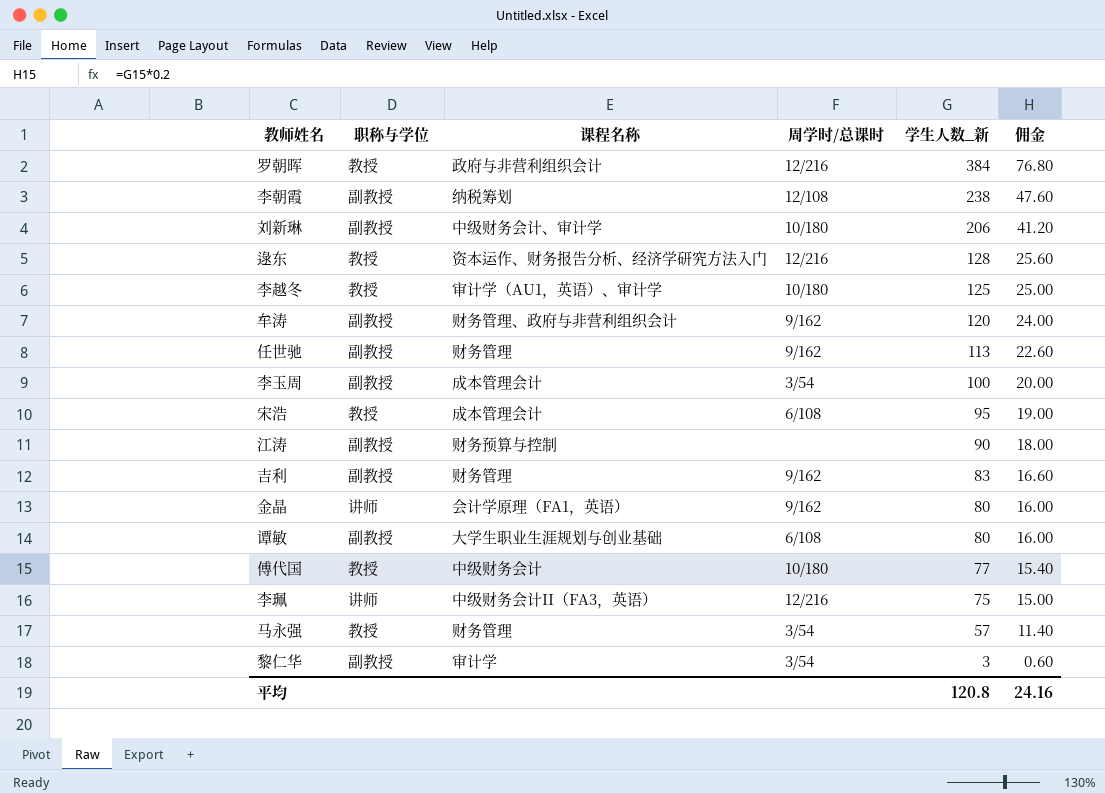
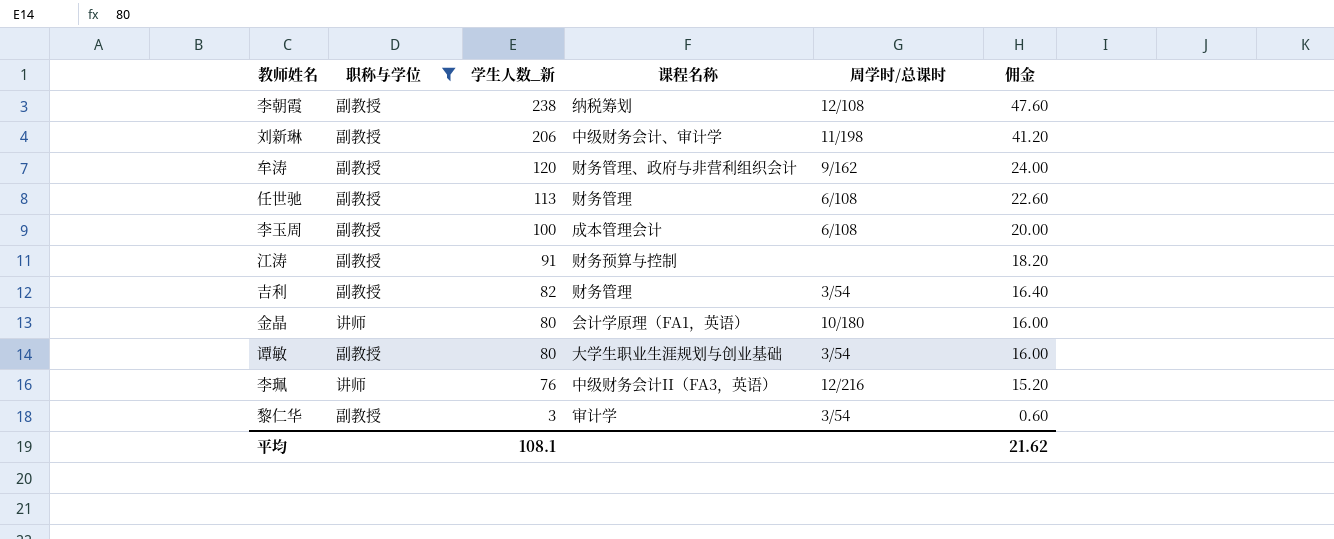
filter: none -> 职称与学位 != 教授
column 学生人数_新 | position: 5 -> 3
刘新琳 | 周学时/总课时: 10/180 -> 11/198
任世驰 | 周学时/总课时: 9/162 -> 6/108
李玉周 | 周学时/总课时: 3/54 -> 6/108
江涛 | 学生人数_新: 90 -> 91
江涛 | 佣金: 18.00 -> 18.20
吉利 | 学生人数_新: 83 -> 82
吉利 | 周学时/总课时: 9/162 -> 3/54
吉利 | 佣金: 16.60 -> 16.40
金晶 | 周学时/总课时: 9/162 -> 10/180
谭敏 | 周学时/总课时: 6/108 -> 3/54
李珮 | 学生人数_新: 75 -> 76
李珮 | 佣金: 15.00 -> 15.20
平均 | 学生人数_新: 120.8 -> 108.1
平均 | 佣金: 24.16 -> 21.62

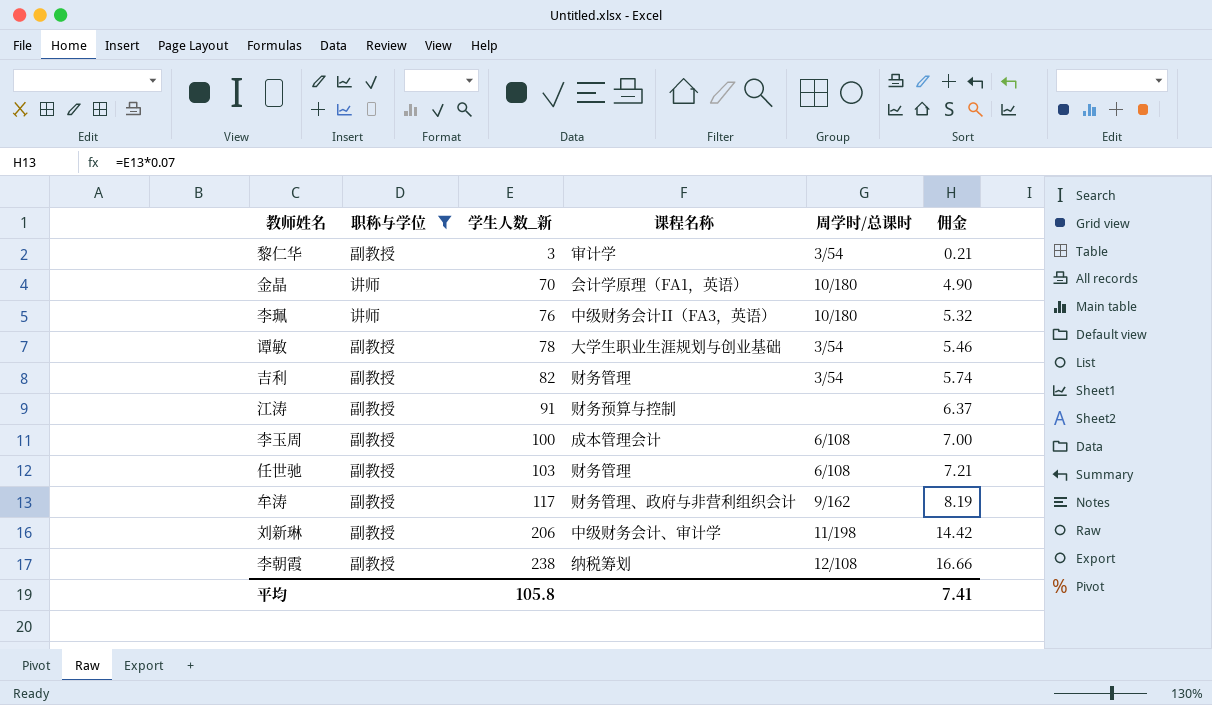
row order: 学生人数_新 descending -> 学生人数_新 ascending
column 佣金 | formula: [学生人数_新] * 0.2 -> [学生人数_新] * 0.07
金晶 | 学生人数_新: 80 -> 70
李珮 | 周学时/总课时: 12/216 -> 10/180
谭敏 | 学生人数_新: 80 -> 78
任世驰 | 学生人数_新: 113 -> 103
牟涛 | 学生人数_新: 120 -> 117
平均 | 学生人数_新: 108.1 -> 105.8
平均 | 佣金: 21.62 -> 7.41

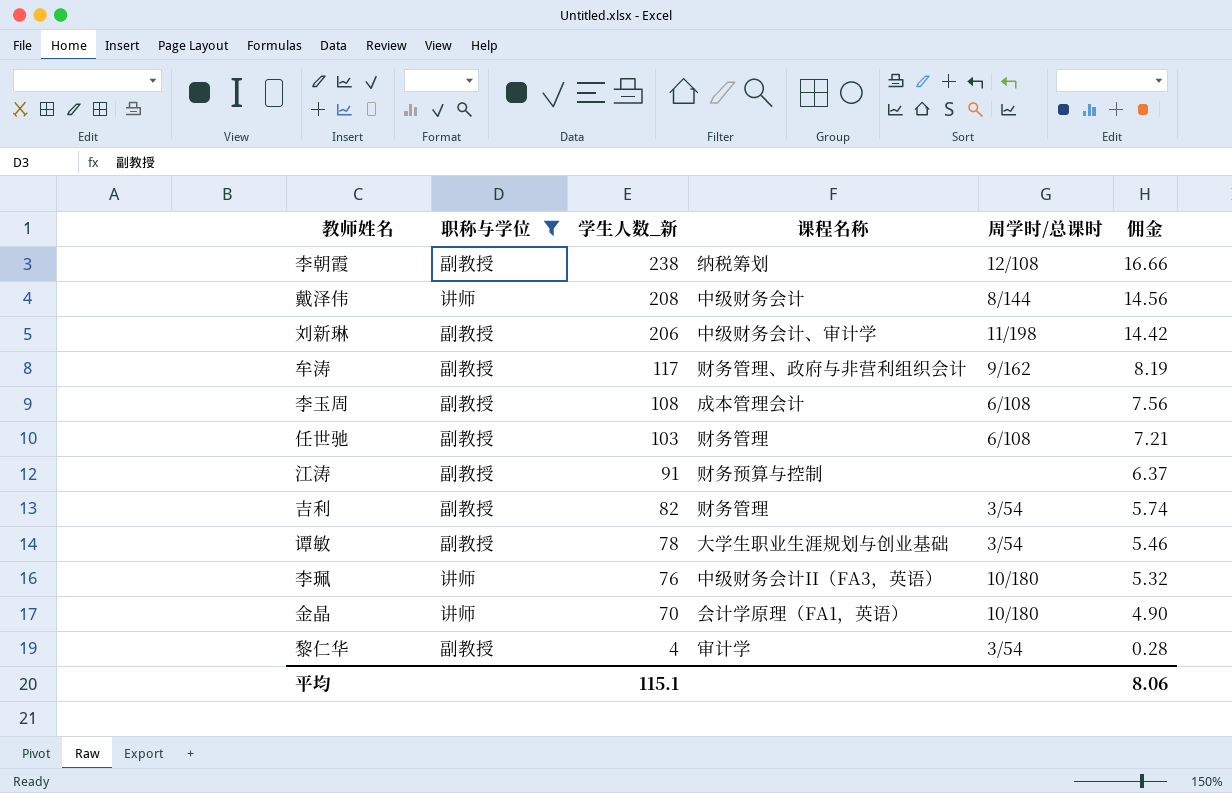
row order: 学生人数_新 ascending -> 学生人数_新 descending
row 戴泽伟: none -> 讲师 | 208 | 中级财务会计 | 8/144 | 14.56
李玉周 | 学生人数_新: 100 -> 108
李玉周 | 佣金: 7.00 -> 7.56
黎仁华 | 学生人数_新: 3 -> 4
黎仁华 | 佣金: 0.21 -> 0.28
平均 | 学生人数_新: 105.8 -> 115.1
平均 | 佣金: 7.41 -> 8.06

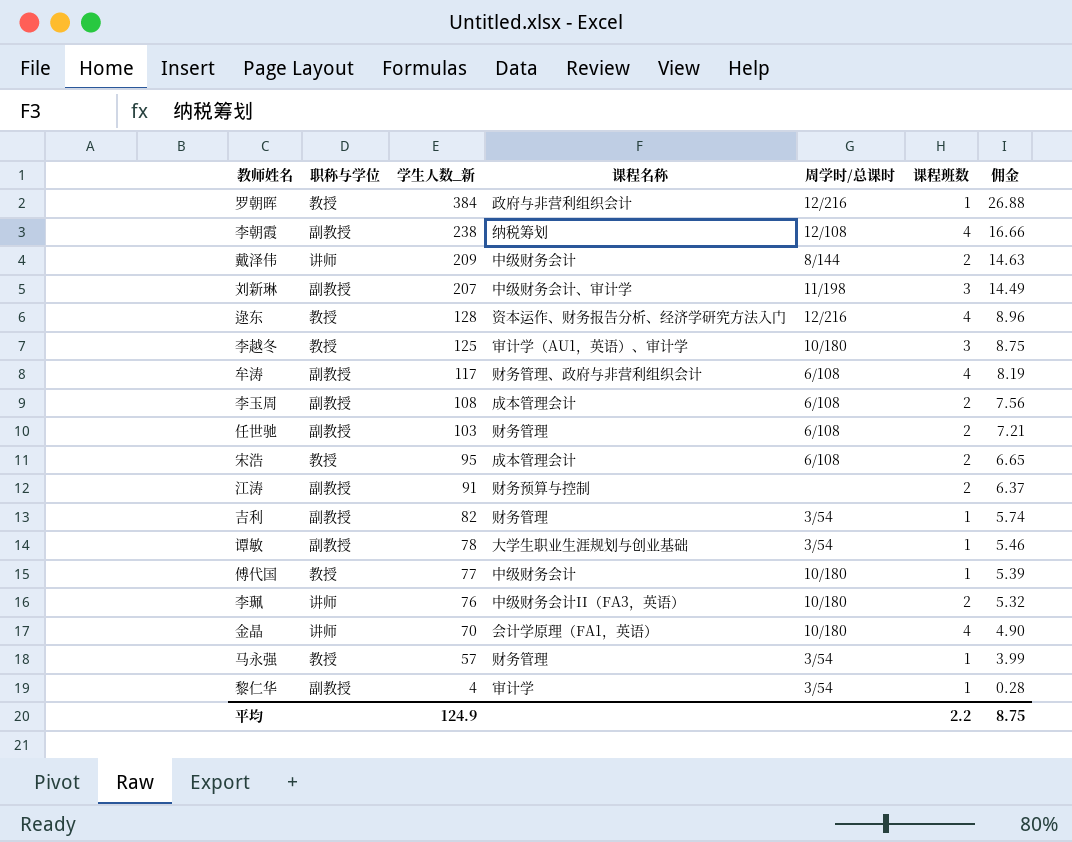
filter: 职称与学位 != 教授 -> none
column 课程班数 | position: none -> 6
戴泽伟 | 学生人数_新: 208 -> 209
戴泽伟 | 佣金: 14.56 -> 14.63
刘新琳 | 学生人数_新: 206 -> 207
刘新琳 | 佣金: 14.42 -> 14.49
牟涛 | 周学时/总课时: 9/162 -> 6/108
平均 | 学生人数_新: 115.1 -> 124.9
平均 | 佣金: 8.06 -> 8.75

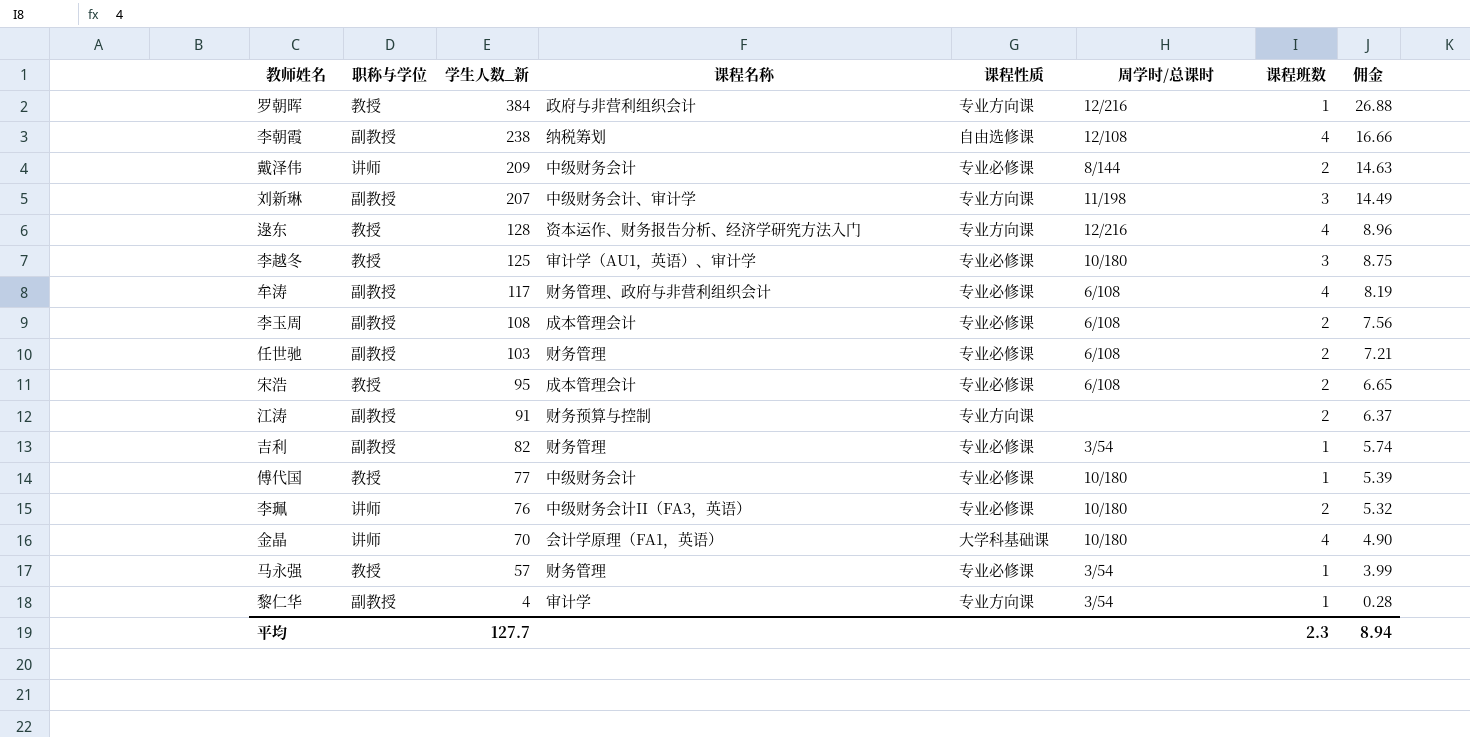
column 课程性质 | position: none -> 5
row 谭敏: 副教授 | 78 | 大学生职业生涯规划与创业基础 | 3/54 | 1 | 5.46 -> none
平均 | 学生人数_新: 124.9 -> 127.7
平均 | 课程班数: 2.2 -> 2.3
平均 | 佣金: 8.75 -> 8.94

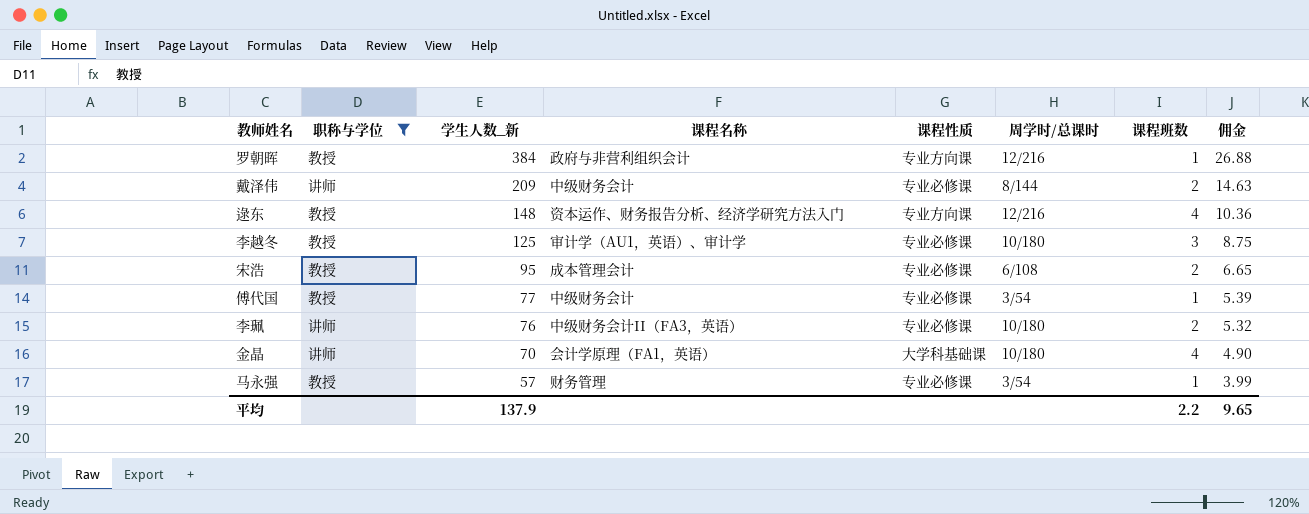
filter: none -> 职称与学位 != 副教授
逯东 | 学生人数_新: 128 -> 148
逯东 | 佣金: 8.96 -> 10.36
傅代国 | 周学时/总课时: 10/180 -> 3/54
平均 | 学生人数_新: 127.7 -> 137.9
平均 | 课程班数: 2.3 -> 2.2
平均 | 佣金: 8.94 -> 9.65

